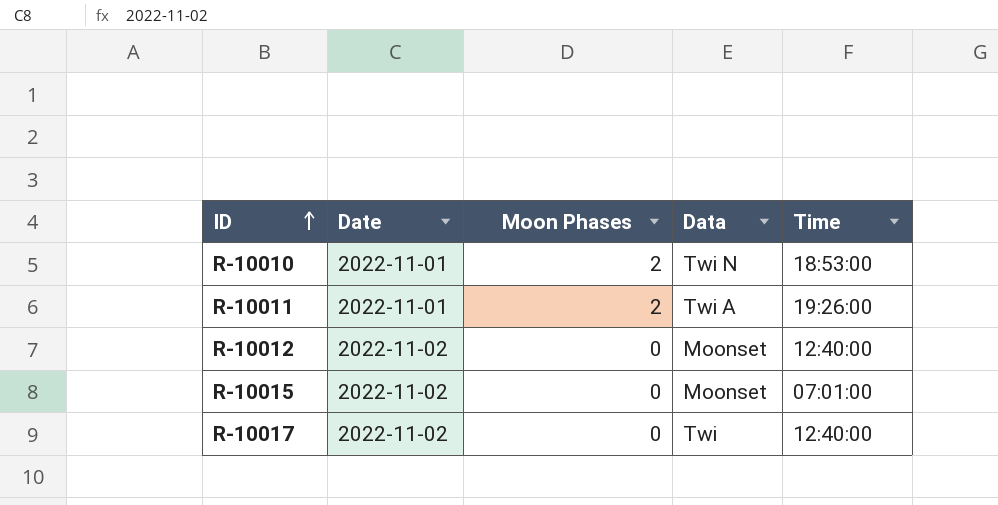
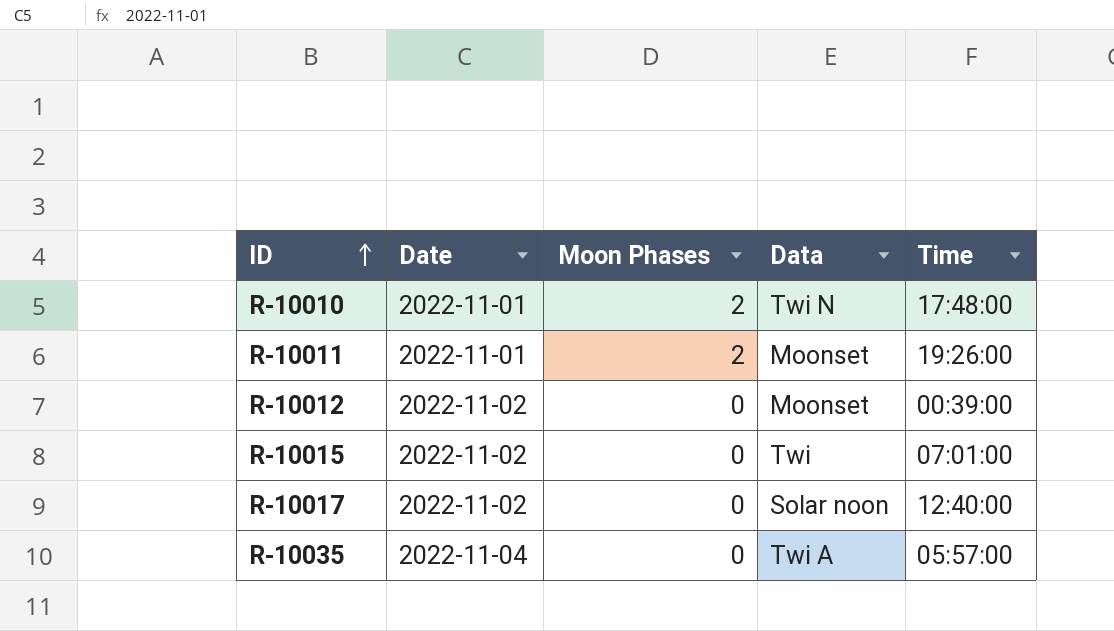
R-10010 | Time: 18:53:00 -> 17:48:00
R-10011 | Data: Twi A -> Moonset
R-10012 | Time: 12:40:00 -> 00:39:00
R-10015 | Data: Moonset -> Twi
R-10017 | Data: Twi -> Solar noon
row R-10035: none -> 2022-11-04 | 0 | Twi A | 05:57:00

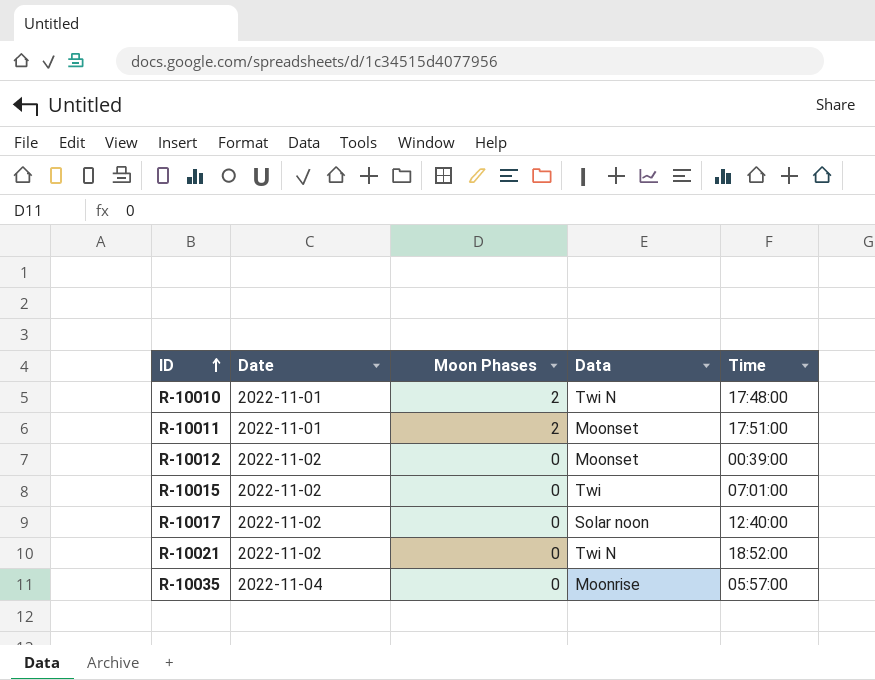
R-10011 | Time: 19:26:00 -> 17:51:00
row R-10021: none -> 2022-11-02 | 0 | Twi N | 18:52:00
R-10035 | Data: Twi A -> Moonrise

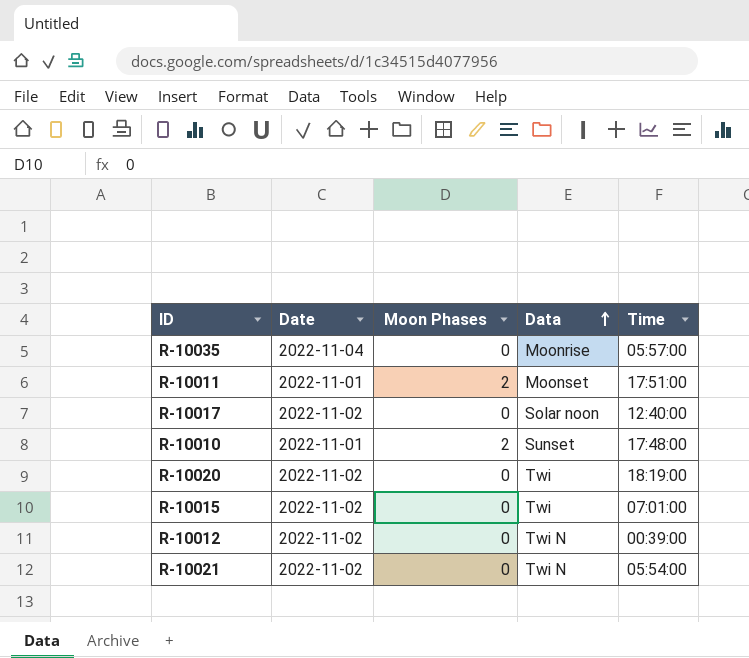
row order: ID ascending -> Data ascending
R-10010 | Data: Twi N -> Sunset
row R-10020: none -> 2022-11-02 | 0 | Twi | 18:19:00
R-10012 | Data: Moonset -> Twi N
R-10021 | Time: 18:52:00 -> 05:54:00

